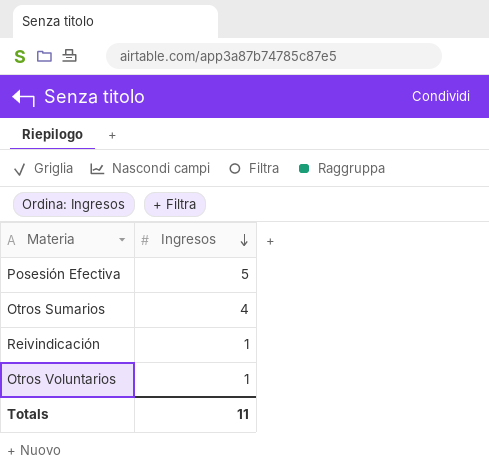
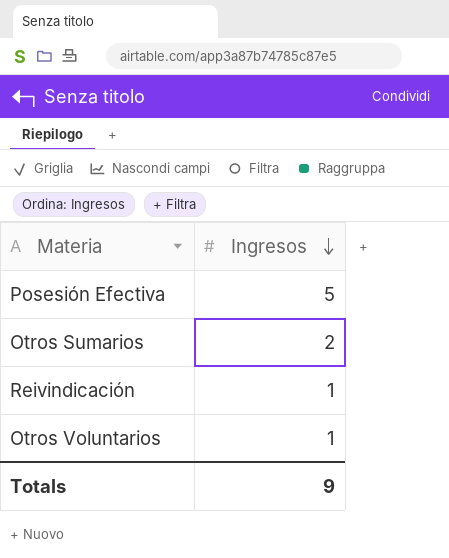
Otros Sumarios | Ingresos: 4 -> 2
Totals | Ingresos: 11 -> 9

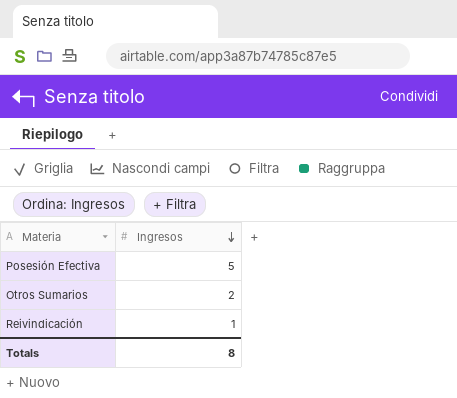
row Otros Voluntarios: 1 -> none
Totals | Ingresos: 9 -> 8

